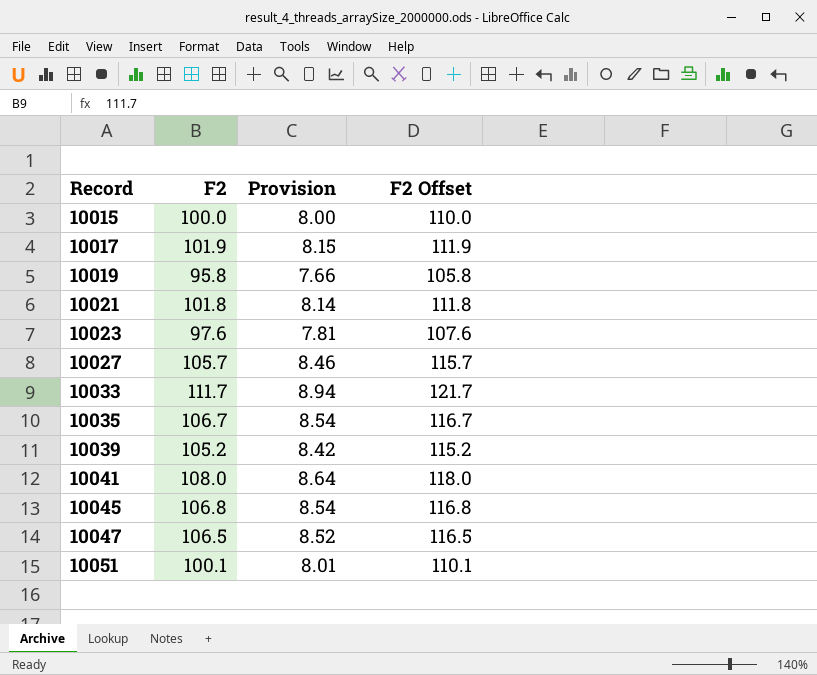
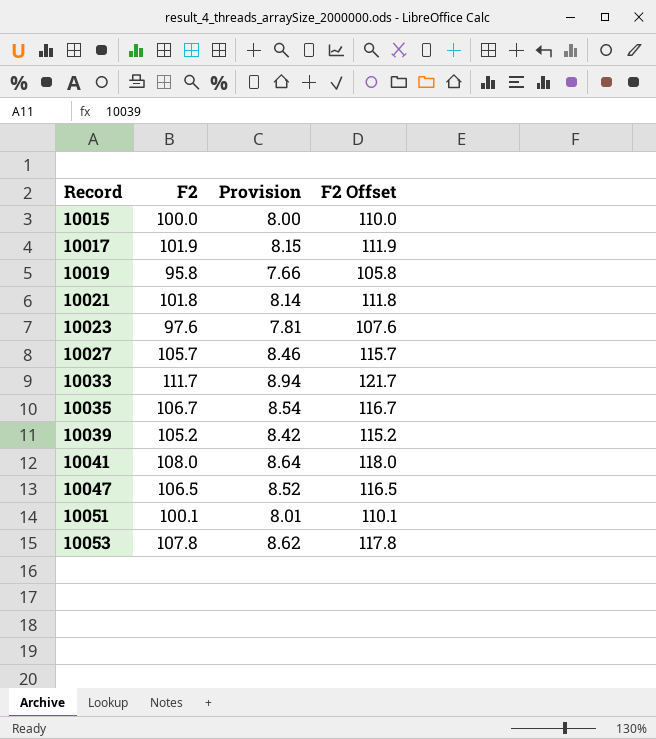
row 10045: 106.8 | 8.54 | 116.8 -> none
row 10053: none -> 107.8 | 8.62 | 117.8

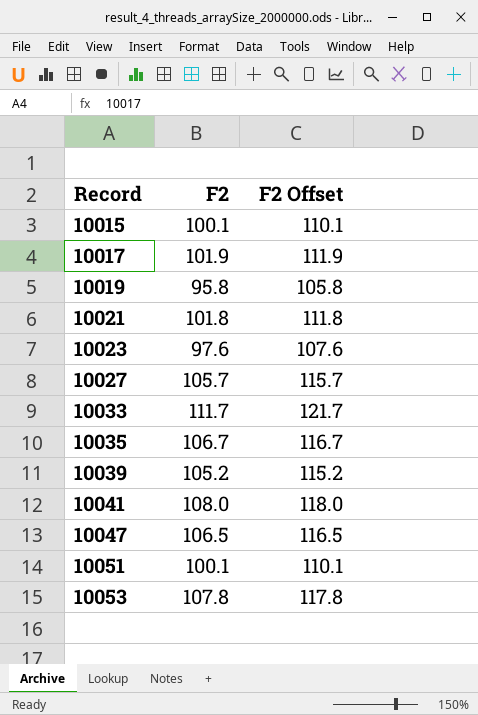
column Provision | formula: [F2] * 0.08 -> none
10015 | F2: 100.0 -> 100.1
10015 | F2 Offset: 110.0 -> 110.1

